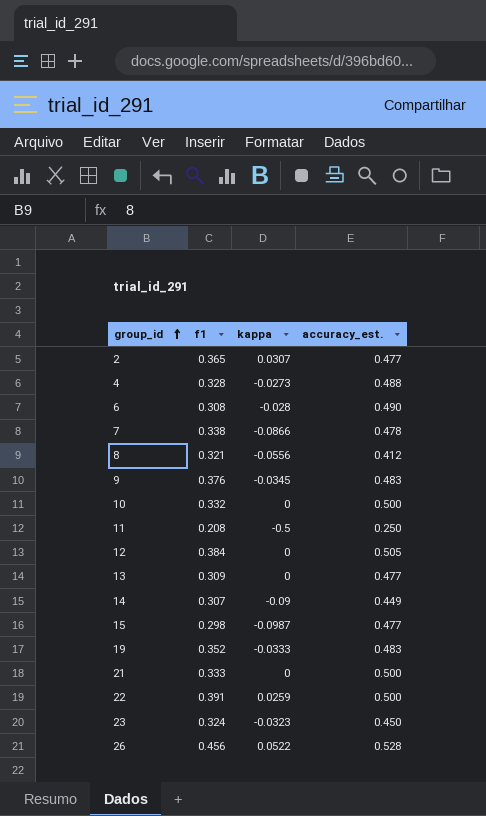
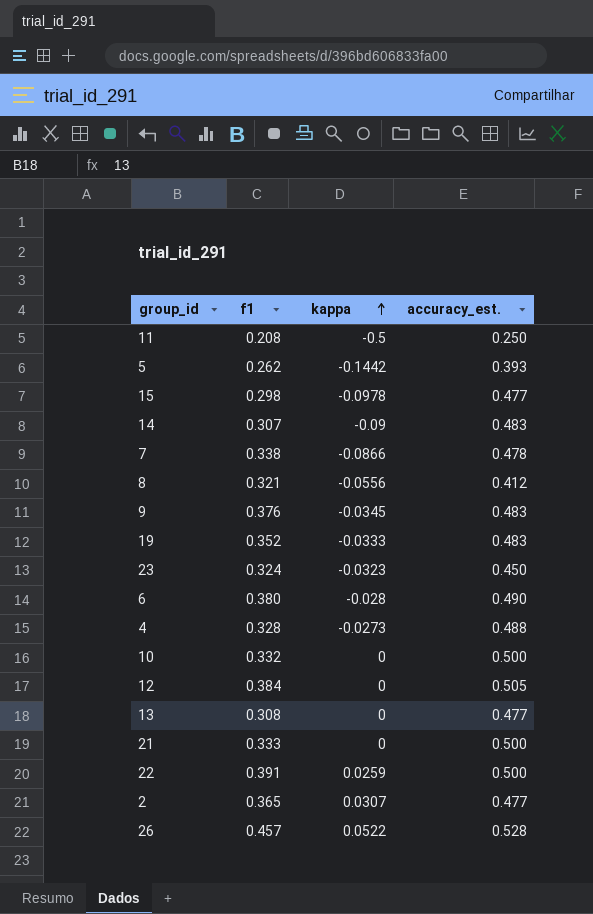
row order: group_id ascending -> kappa ascending
row 5: none -> 0.262 | -0.1442 | 0.393
15 | kappa: -0.0987 -> -0.0978
14 | accuracy_est.: 0.449 -> 0.483
6 | f1: 0.308 -> 0.380
13 | f1: 0.309 -> 0.308
26 | f1: 0.456 -> 0.457

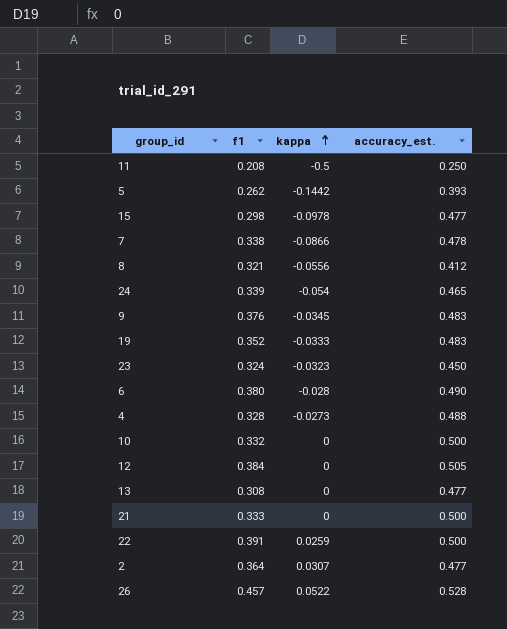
row 14: 0.307 | -0.09 | 0.483 -> none
row 24: none -> 0.339 | -0.054 | 0.465
2 | f1: 0.365 -> 0.364

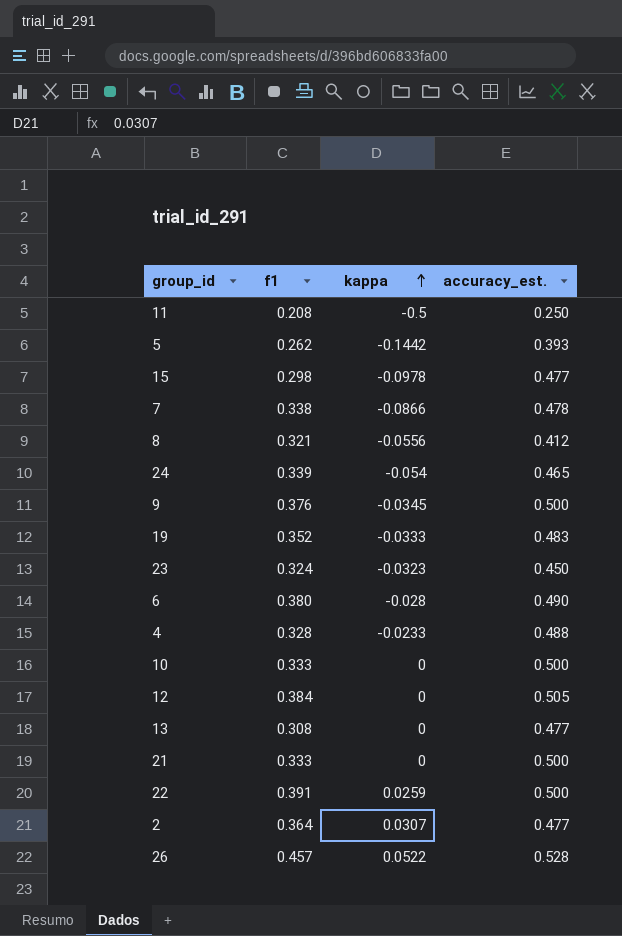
9 | accuracy_est.: 0.483 -> 0.500
4 | kappa: -0.0273 -> -0.0233
10 | f1: 0.332 -> 0.333

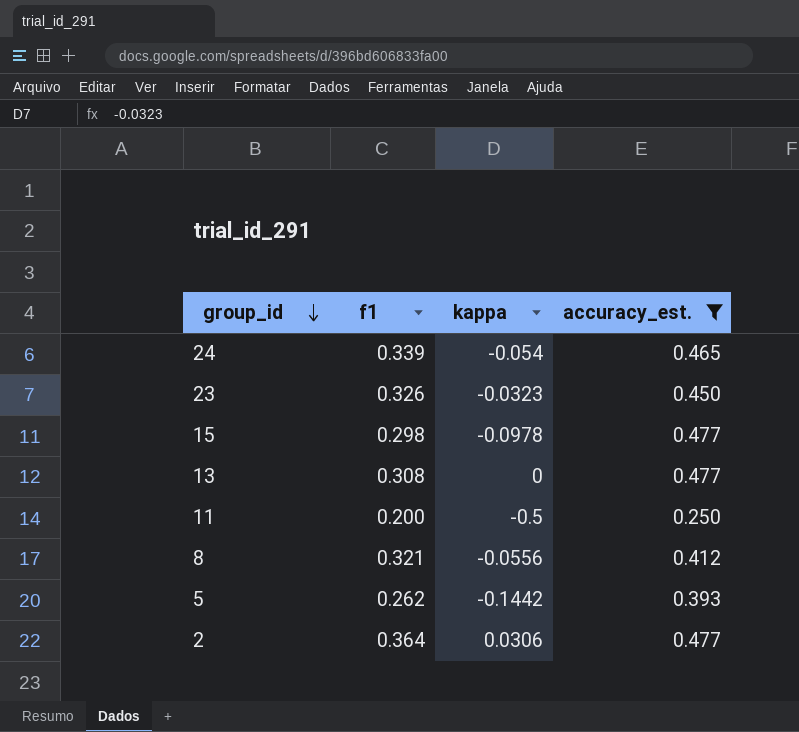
filter: none -> accuracy_est. <= 0.477
row order: kappa ascending -> group_id descending
23 | f1: 0.324 -> 0.326
11 | f1: 0.208 -> 0.200
2 | kappa: 0.0307 -> 0.0306

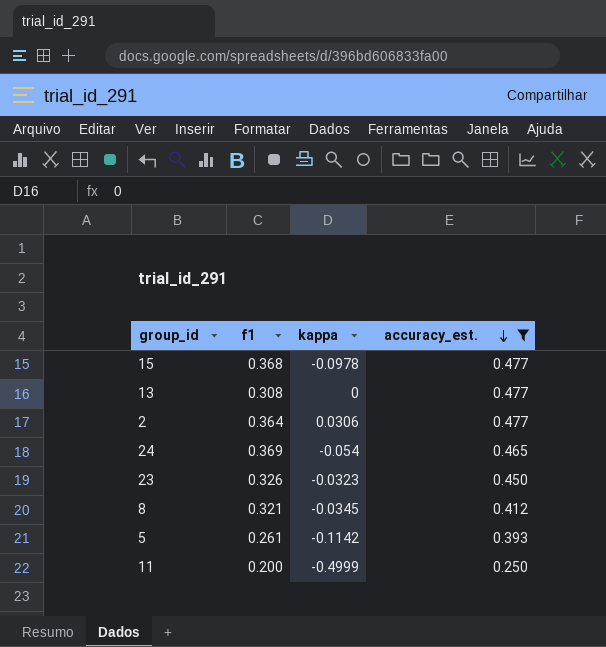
row order: group_id descending -> accuracy_est. descending
15 | f1: 0.298 -> 0.368
24 | f1: 0.339 -> 0.369
8 | kappa: -0.0556 -> -0.0345
5 | f1: 0.262 -> 0.261
5 | kappa: -0.1442 -> -0.1142
11 | kappa: -0.5 -> -0.4999

